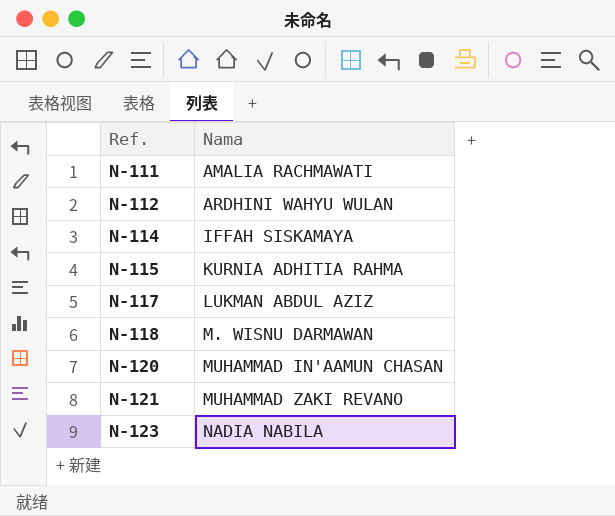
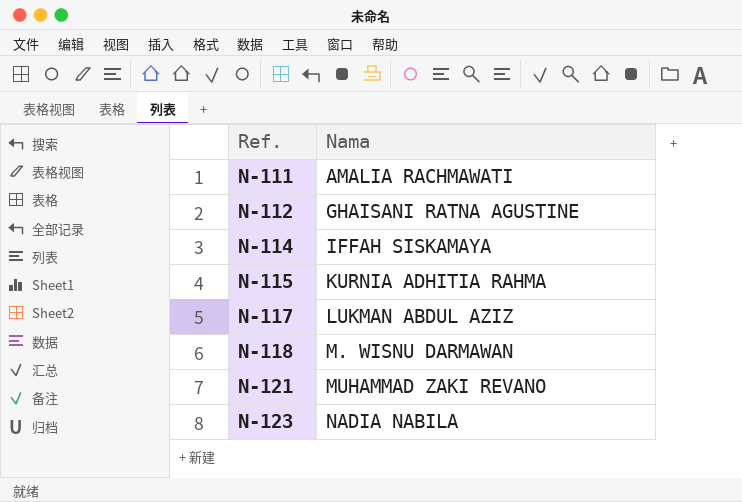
row N-120: MUHAMMAD IN'AAMUN CHASAN -> none
N-112 | Nama: ARDHINI WAHYU WULAN -> GHAISANI RATNA AGUSTINE

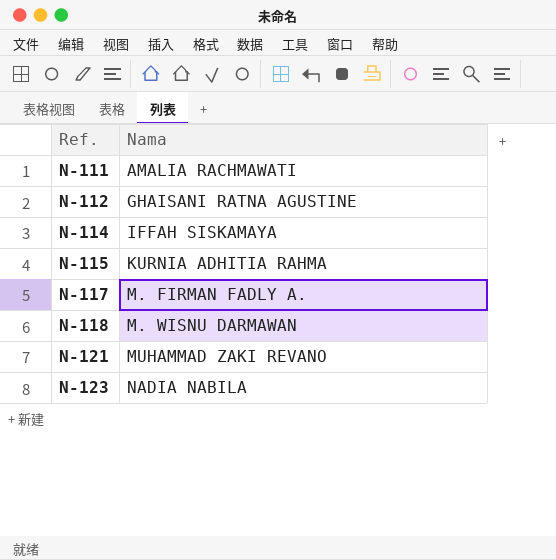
N-117 | Nama: LUKMAN ABDUL AZIZ -> M. FIRMAN FADLY A.

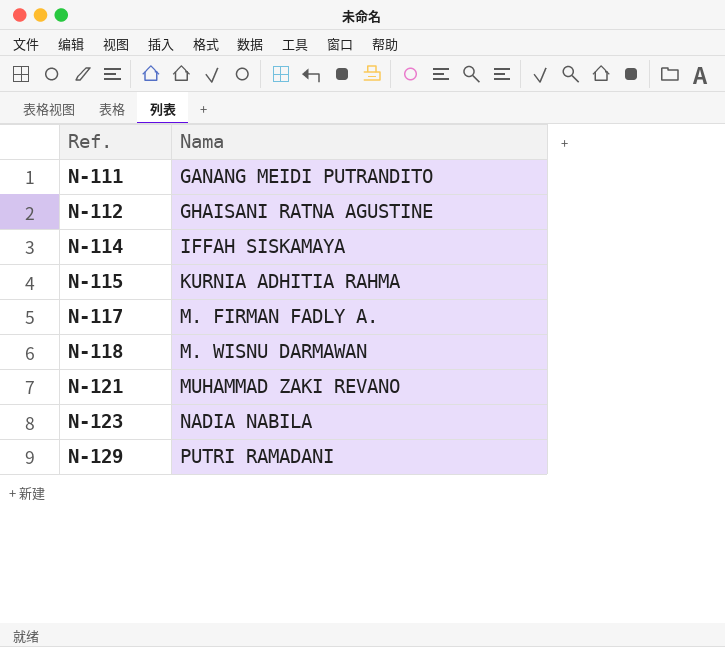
N-111 | Nama: AMALIA RACHMAWATI -> GANANG MEIDI PUTRANDITO
row N-129: none -> PUTRI RAMADANI

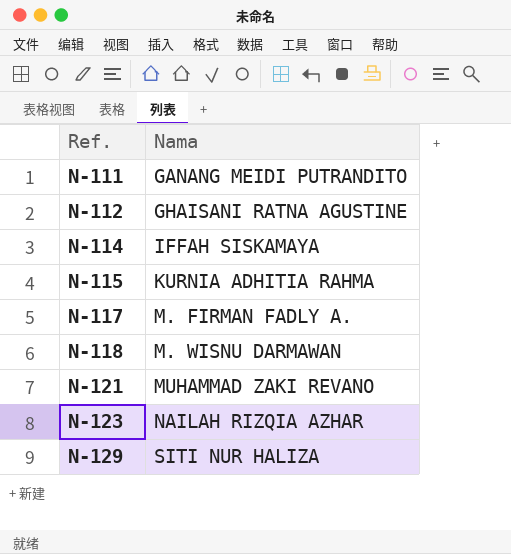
N-123 | Nama: NADIA NABILA -> NAILAH RIZQIA AZHAR
N-129 | Nama: PUTRI RAMADANI -> SITI NUR HALIZA

